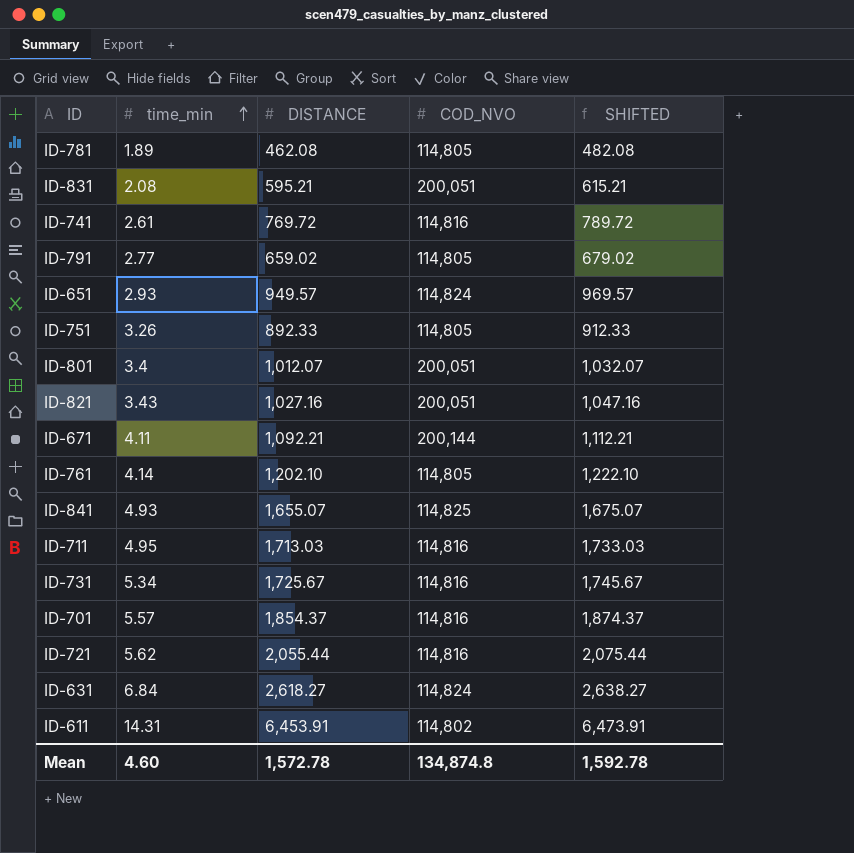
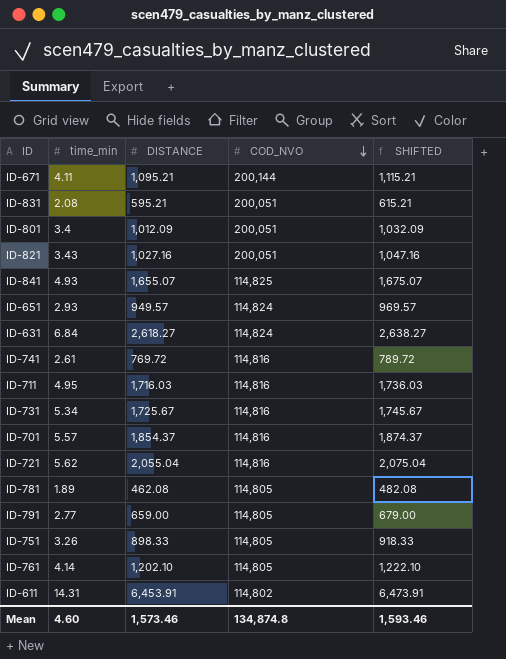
row order: time_min ascending -> COD_NVO descending
ID-671 | DISTANCE: 1,092.21 -> 1,095.21
ID-671 | SHIFTED: 1,112.21 -> 1,115.21
ID-801 | DISTANCE: 1,012.07 -> 1,012.09
ID-801 | SHIFTED: 1,032.07 -> 1,032.09
ID-711 | DISTANCE: 1,713.03 -> 1,716.03
ID-711 | SHIFTED: 1,733.03 -> 1,736.03
ID-721 | DISTANCE: 2,055.44 -> 2,055.04
ID-721 | SHIFTED: 2,075.44 -> 2,075.04
ID-791 | DISTANCE: 659.02 -> 659.00
ID-791 | SHIFTED: 679.02 -> 679.00
ID-751 | DISTANCE: 892.33 -> 898.33
ID-751 | SHIFTED: 912.33 -> 918.33
Mean | DISTANCE: 1,572.78 -> 1,573.46
Mean | SHIFTED: 1,592.78 -> 1,593.46

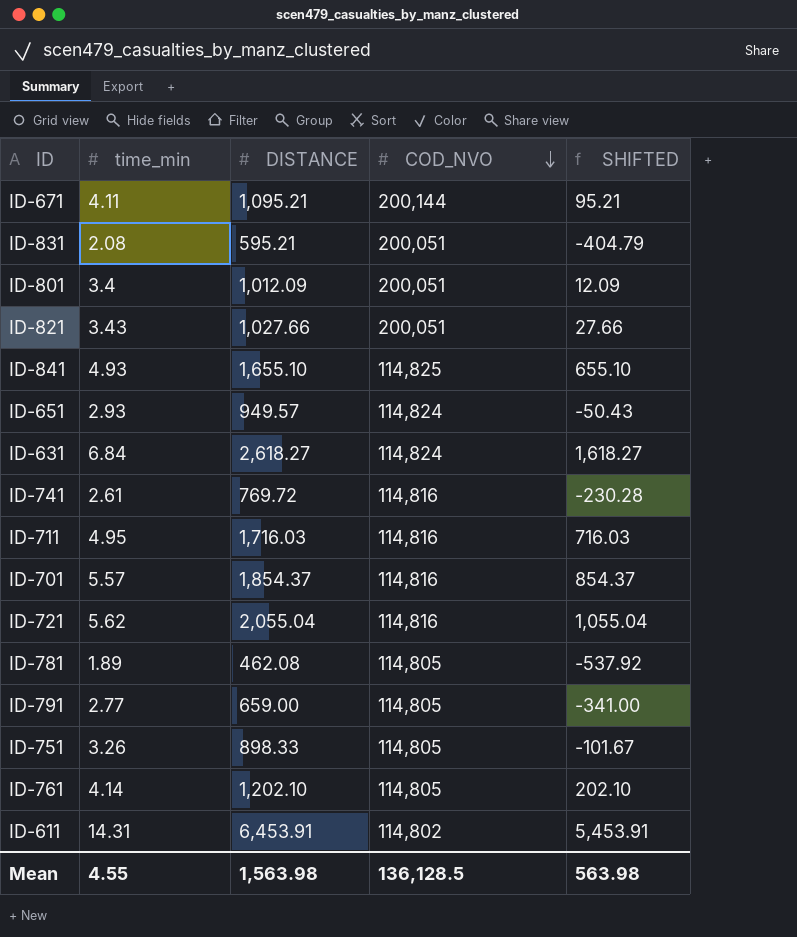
column SHIFTED | formula: [DISTANCE] + 20 -> [DISTANCE] - 1000
row ID-731: 5.34 | 1,725.67 | 114,816 | 1,745.67 -> none
ID-821 | DISTANCE: 1,027.16 -> 1,027.66
ID-841 | DISTANCE: 1,655.07 -> 1,655.10
Mean | time_min: 4.60 -> 4.55
Mean | DISTANCE: 1,573.46 -> 1,563.98
Mean | COD_NVO: 134,874.8 -> 136,128.5
Mean | SHIFTED: 1,593.46 -> 563.98

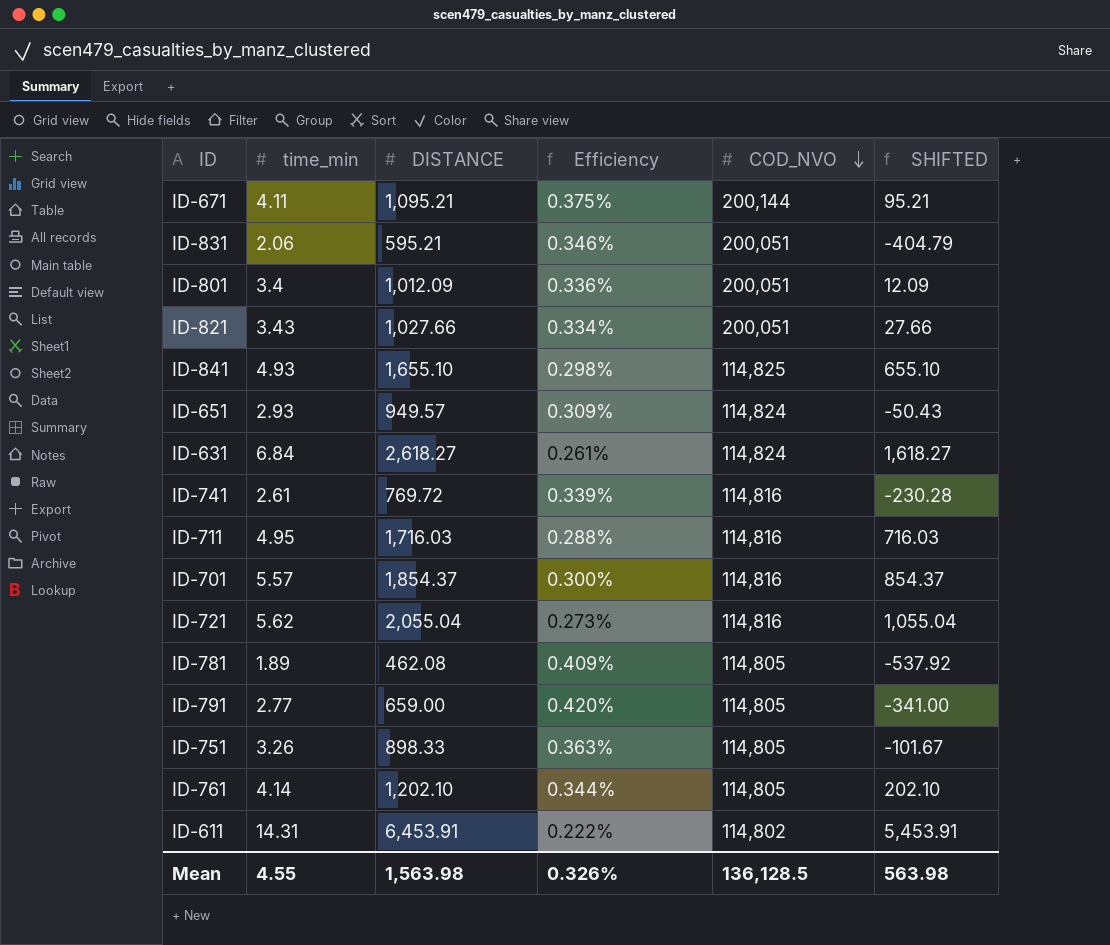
column Efficiency | formula: none -> [time_min] / [DISTANCE]
ID-831 | time_min: 2.08 -> 2.06

